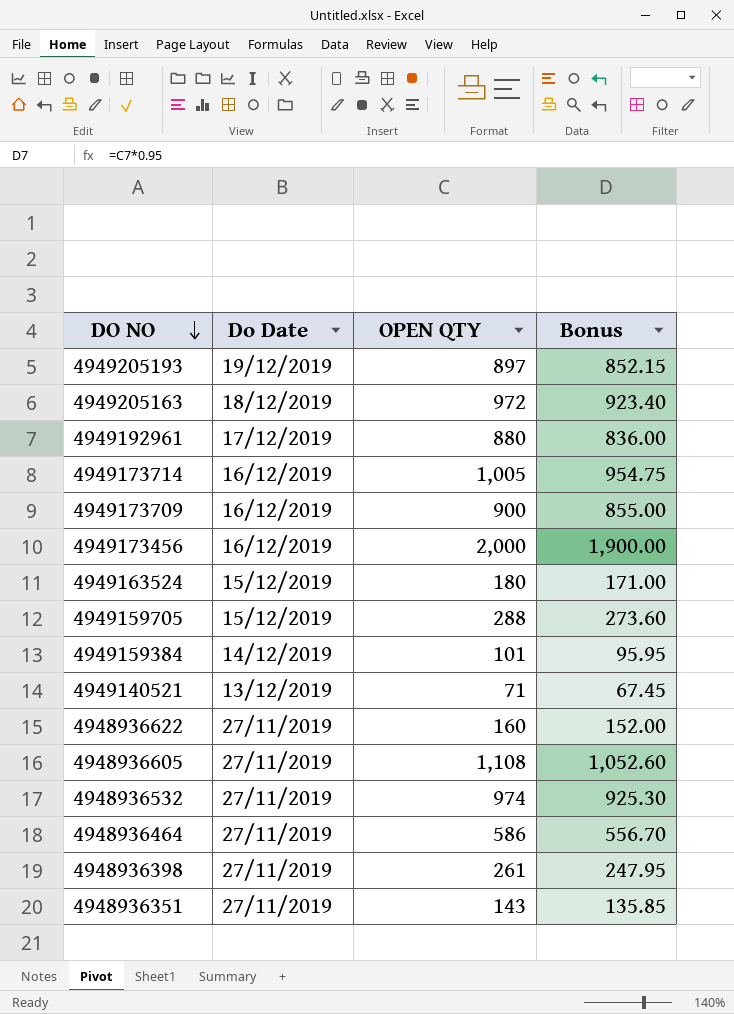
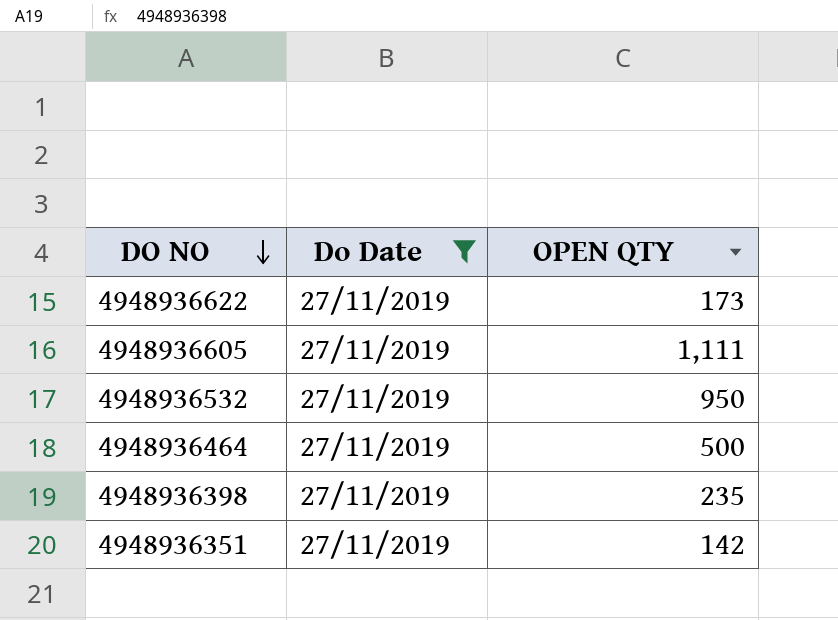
filter: none -> Do Date = 27/11/2019
column Bonus | formula: [OPEN QTY] * 0.95 -> none
4948936622 | OPEN QTY: 160 -> 173
4948936605 | OPEN QTY: 1,108 -> 1,111
4948936532 | OPEN QTY: 974 -> 950
4948936464 | OPEN QTY: 586 -> 500
4948936398 | OPEN QTY: 261 -> 235
4948936351 | OPEN QTY: 143 -> 142

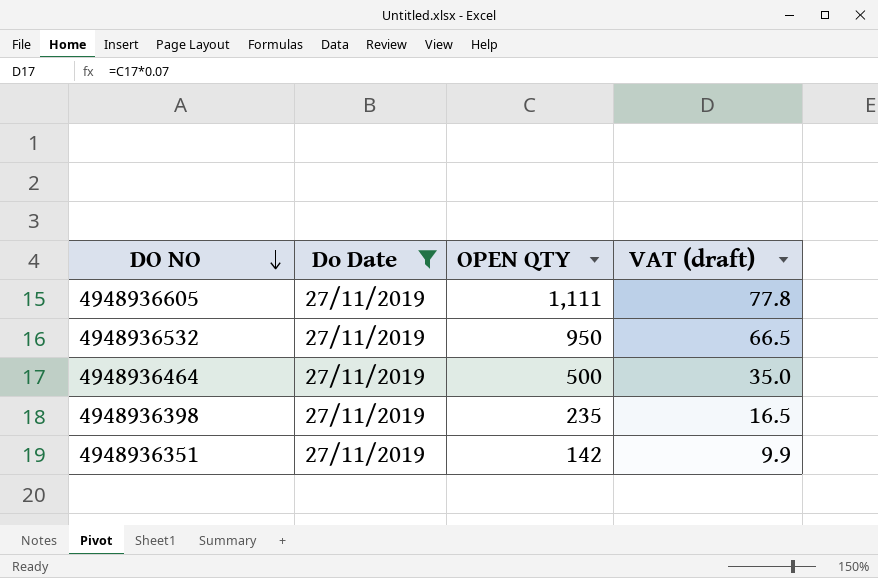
column VAT (draft) | formula: none -> [OPEN QTY] * 0.07
row 4948936622: 27/11/2019 | 173 -> none

